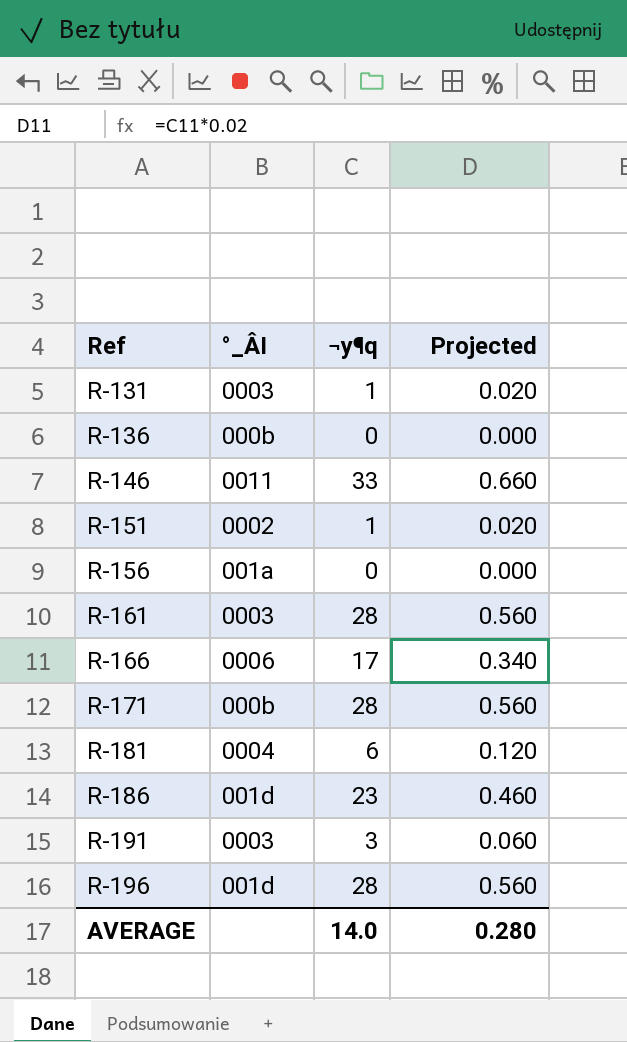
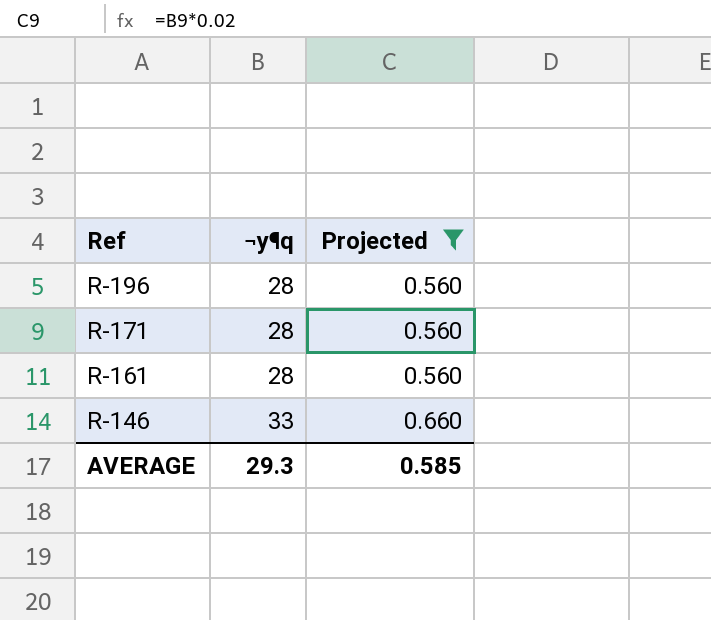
filter: none -> Projected >= 0.560
row order: Ref ascending -> Ref descending
column °_ÂI | position: 2 -> none
AVERAGE | ¬y¶q: 14.0 -> 29.3
AVERAGE | Projected: 0.280 -> 0.585

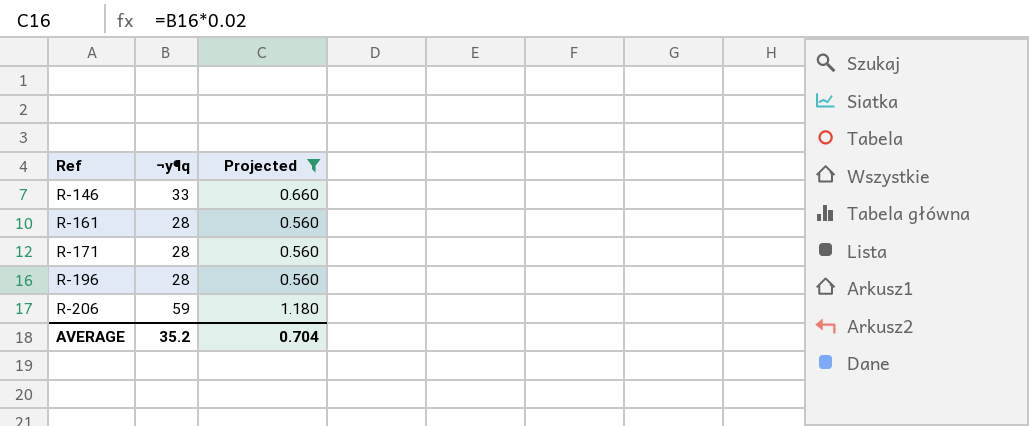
row order: Ref descending -> Ref ascending
row R-206: none -> 59 | 1.180
AVERAGE | ¬y¶q: 29.3 -> 35.2
AVERAGE | Projected: 0.585 -> 0.704

